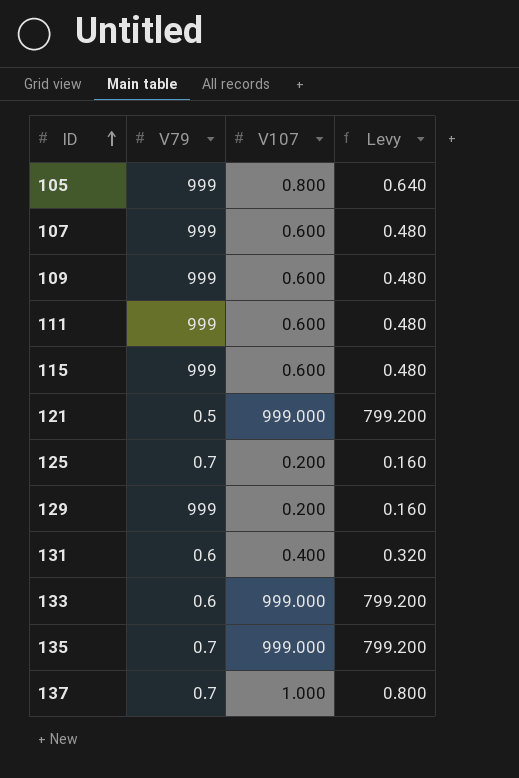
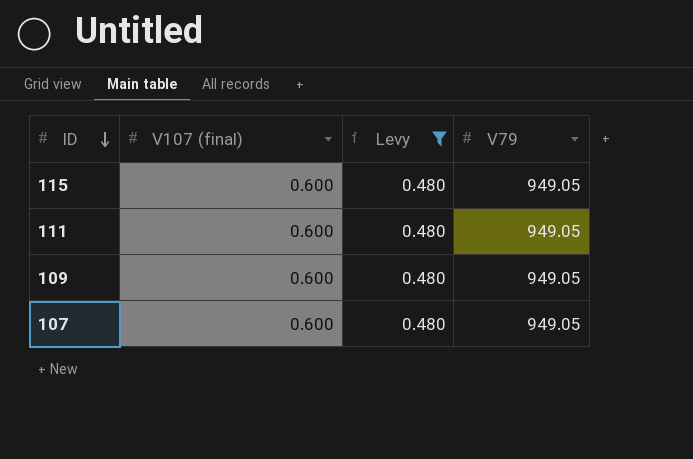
filter: none -> Levy = 0.480
row order: ID ascending -> ID descending
column name: V107 -> V107 (final)
column V79 | position: 2 -> 4
115 | V79: 999 -> 949.05
111 | V79: 999 -> 949.05
109 | V79: 999 -> 949.05
107 | V79: 999 -> 949.05

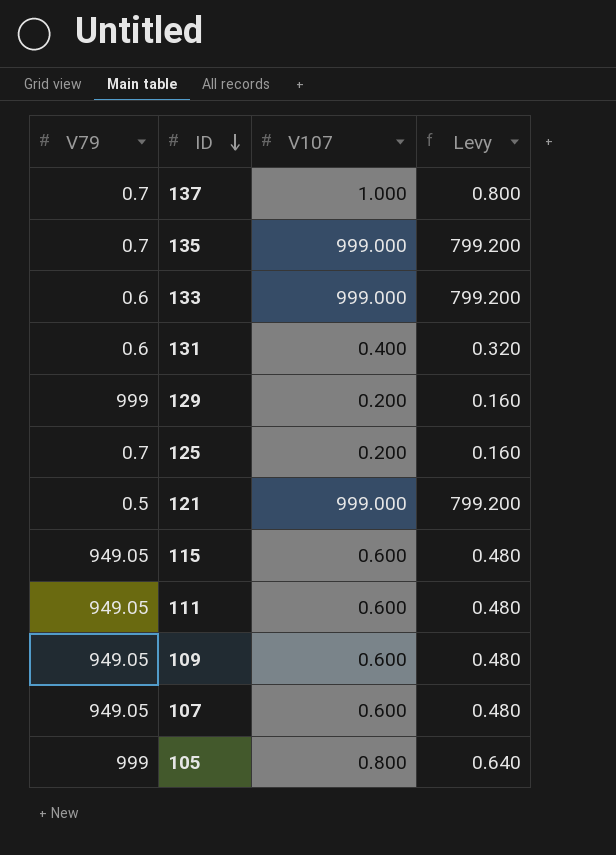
filter: Levy = 0.480 -> none
column V79 | position: 4 -> 1
column name: V107 (final) -> V107

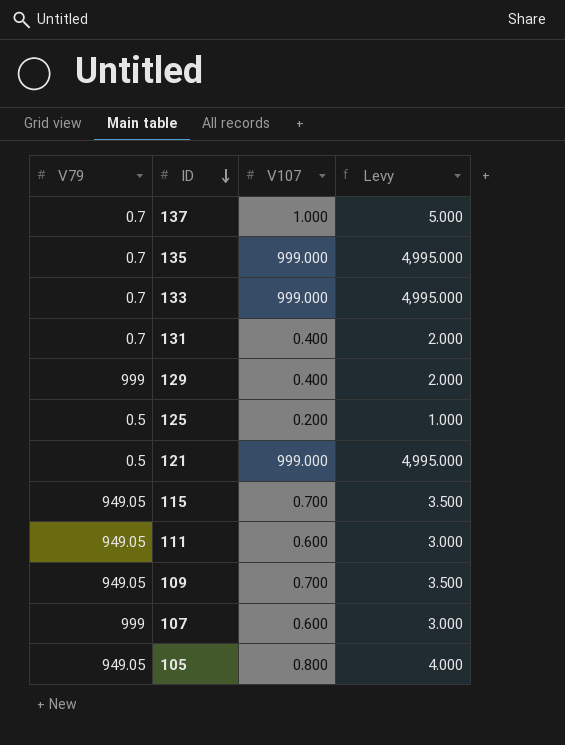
column Levy | formula: [V107] * 0.8 -> [V107] * 5
133 | V79: 0.6 -> 0.7
131 | V79: 0.6 -> 0.7
129 | V107: 0.200 -> 0.400
125 | V79: 0.7 -> 0.5
115 | V107: 0.600 -> 0.700
109 | V107: 0.600 -> 0.700
107 | V79: 949.05 -> 999
105 | V79: 999 -> 949.05

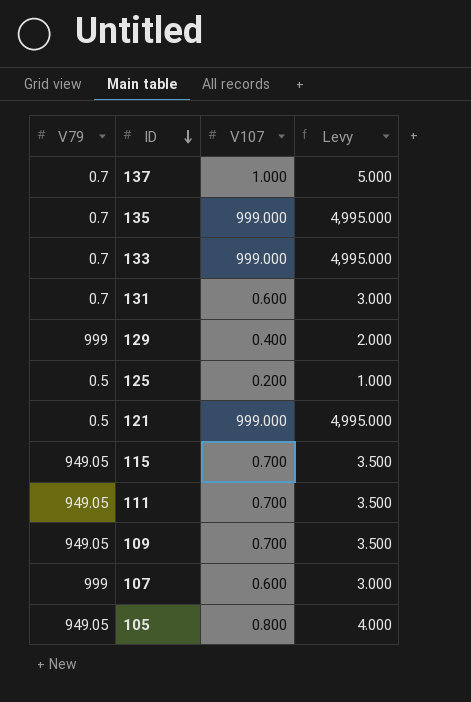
131 | V107: 0.400 -> 0.600
131 | Levy: 2.000 -> 3.000
111 | V107: 0.600 -> 0.700
111 | Levy: 3.000 -> 3.500

